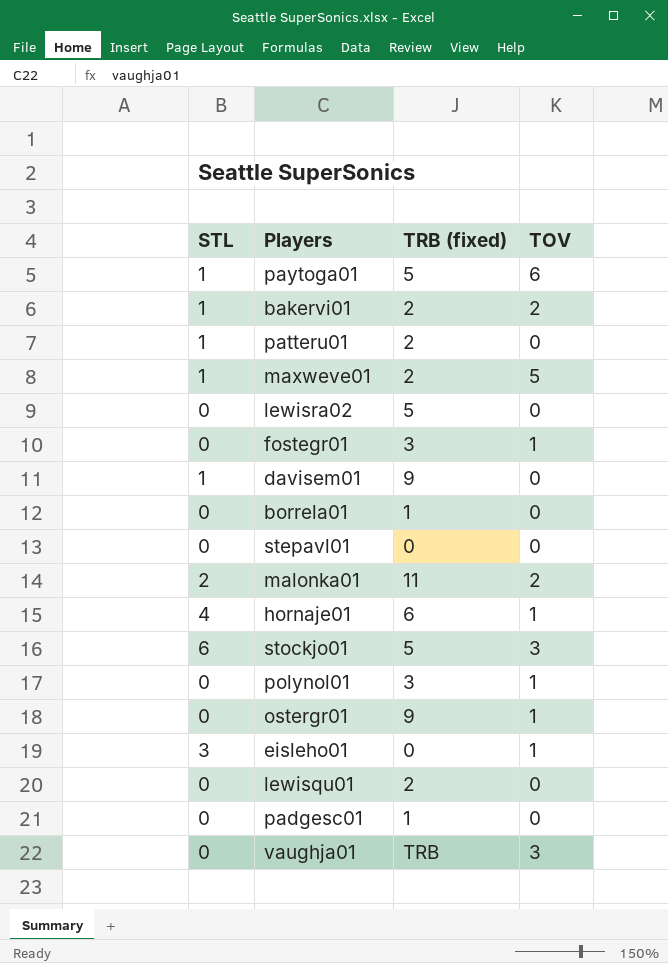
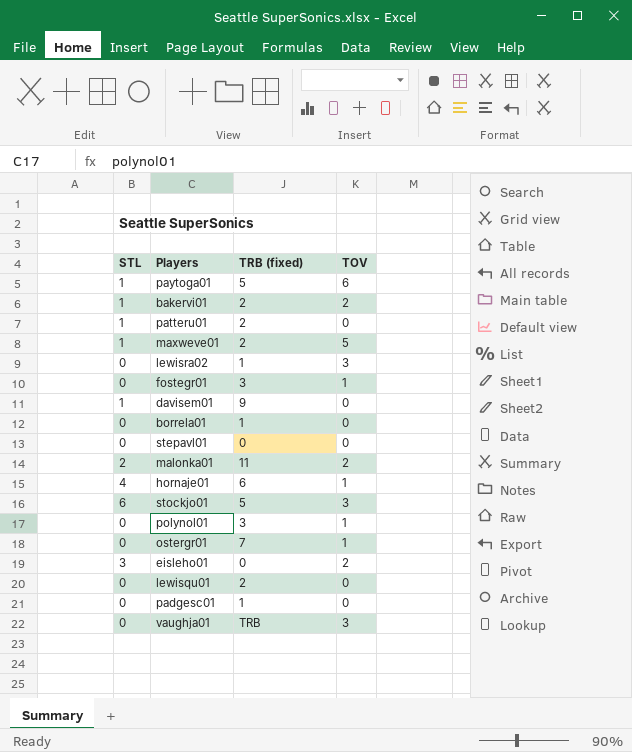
lewisra02 | TRB (fixed): 5 -> 1
lewisra02 | TOV: 0 -> 3
ostergr01 | TRB (fixed): 9 -> 7
eisleho01 | TOV: 1 -> 2

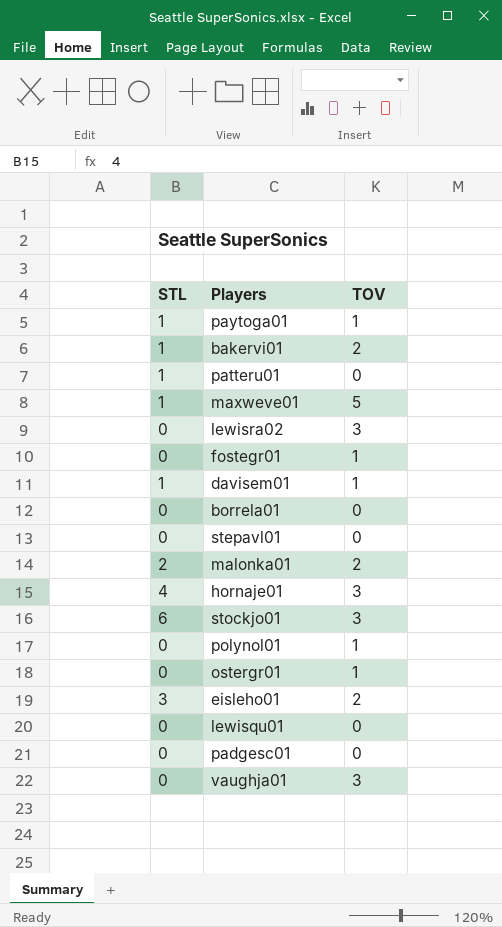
column TRB (fixed) | position: 3 -> none
paytoga01 | TOV: 6 -> 1
davisem01 | TOV: 0 -> 1
hornaje01 | TOV: 1 -> 3

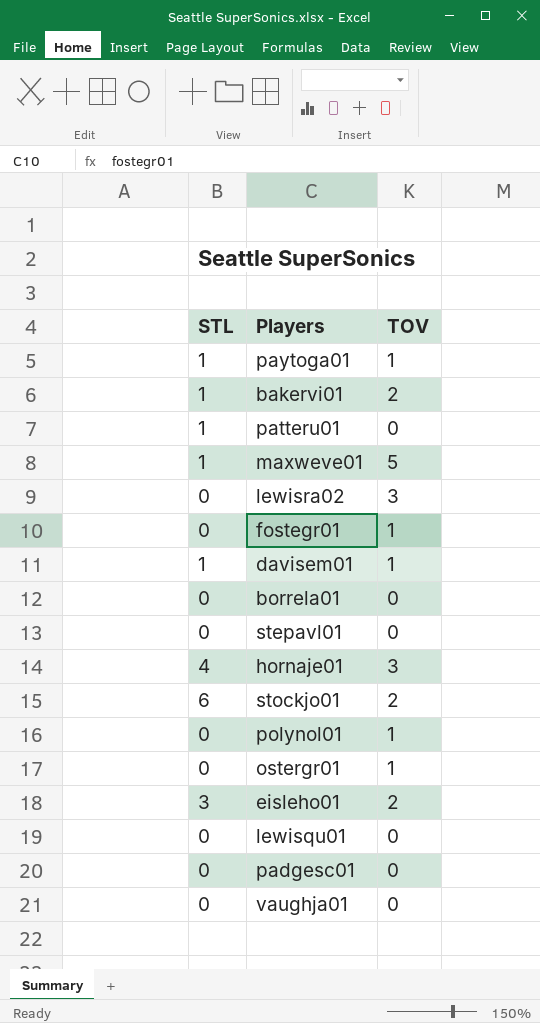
row malonka01: 2 | 2 -> none
stockjo01 | TOV: 3 -> 2
vaughja01 | TOV: 3 -> 0

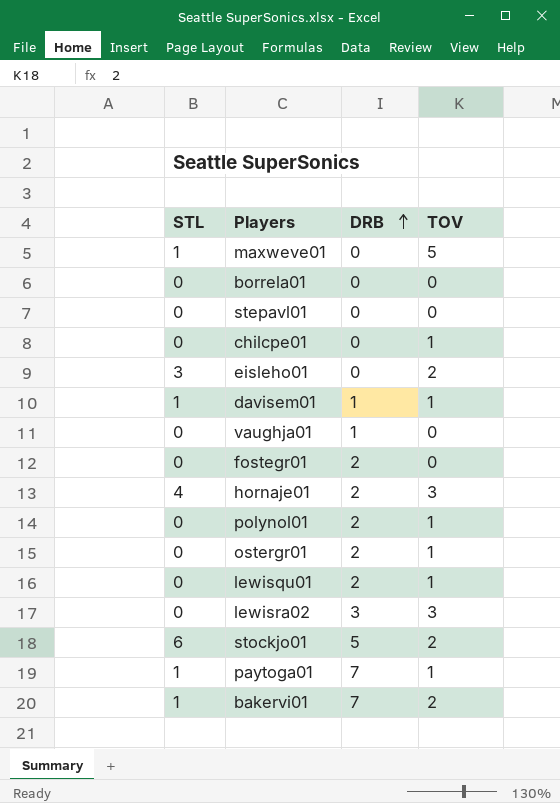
row order: none -> DRB ascending
column DRB | position: none -> 3
row patteru01: 1 | 0 -> none
row padgesc01: 0 | 0 -> none
row chilcpe01: none -> 0 | 0 | 1
fostegr01 | TOV: 1 -> 0
lewisqu01 | TOV: 0 -> 1

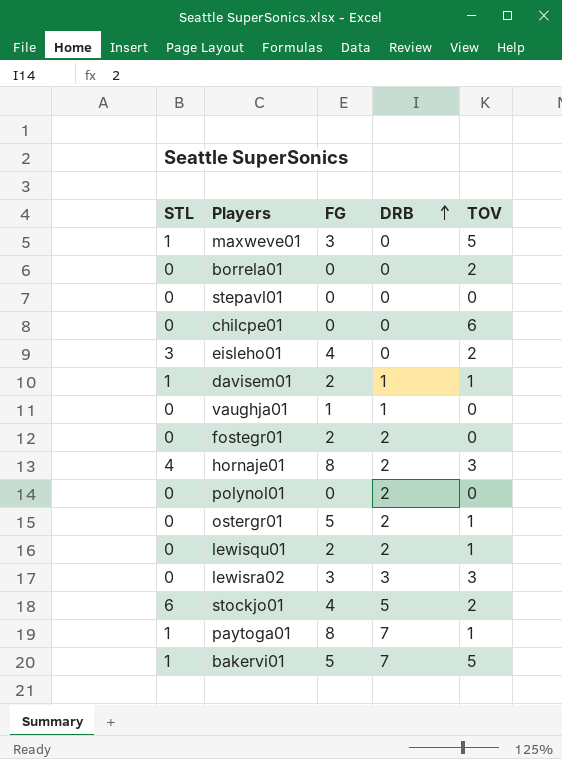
column FG | position: none -> 3
borrela01 | TOV: 0 -> 2
chilcpe01 | TOV: 1 -> 6
polynol01 | TOV: 1 -> 0
bakervi01 | TOV: 2 -> 5

